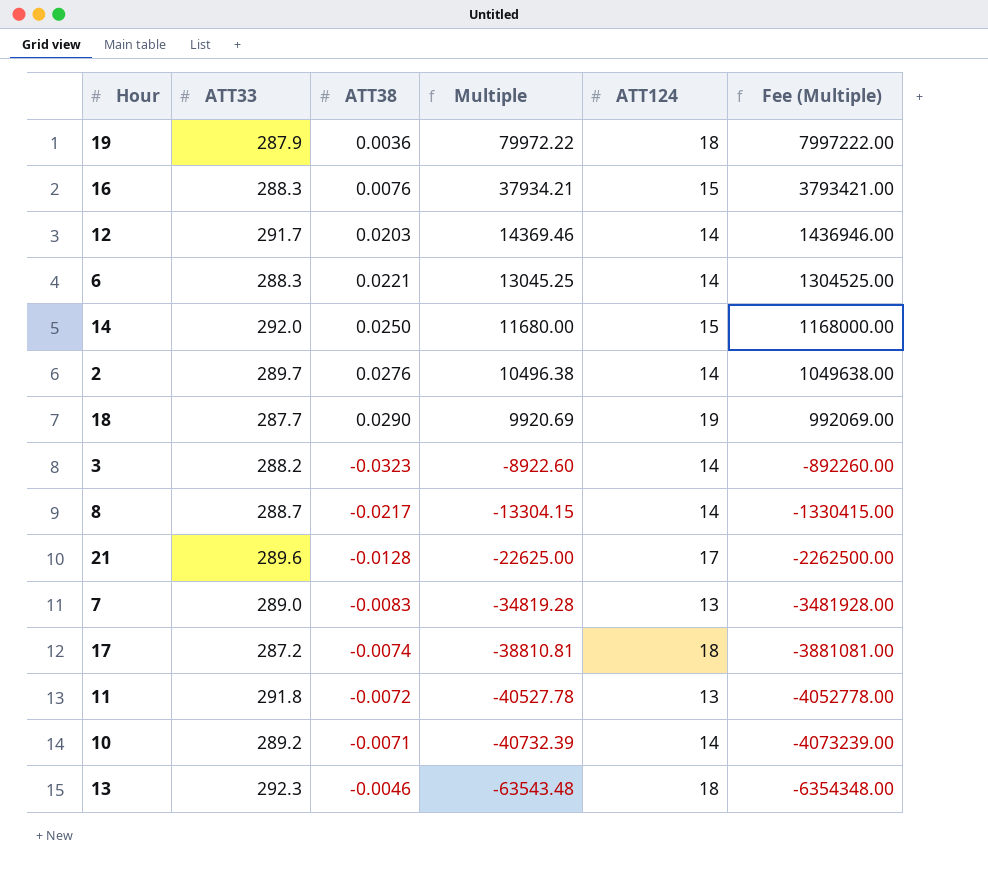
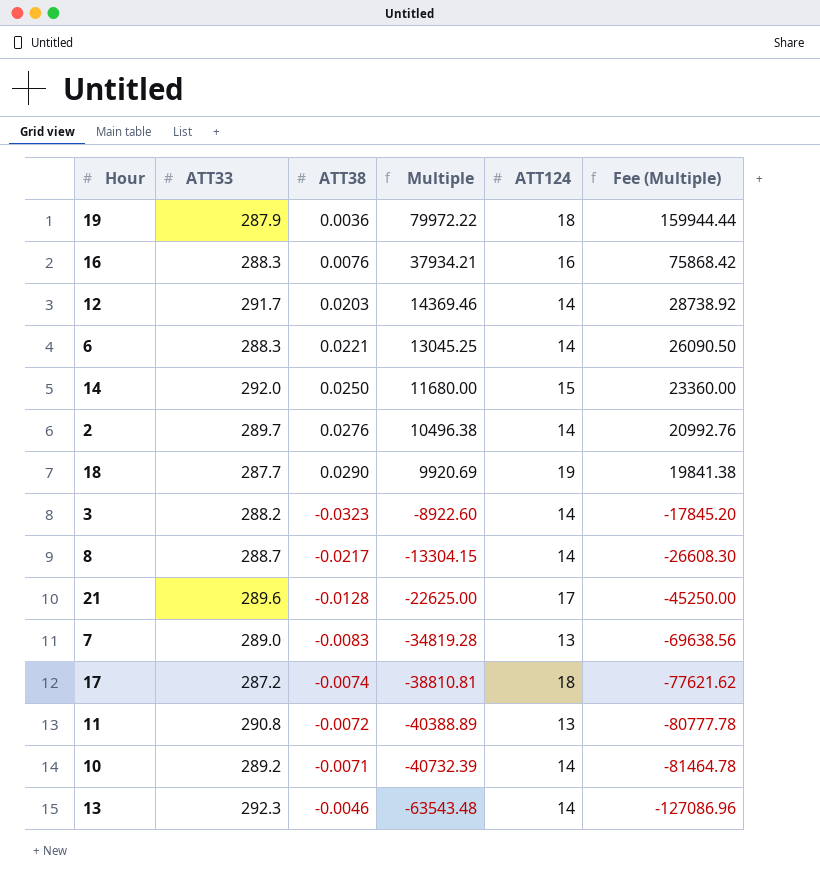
column Fee (Multiple) | formula: [Multiple] * 100 -> [Multiple] * 2
16 | ATT124: 15 -> 16
11 | ATT33: 291.8 -> 290.8
11 | Multiple: -40527.78 -> -40388.89
13 | ATT124: 18 -> 14

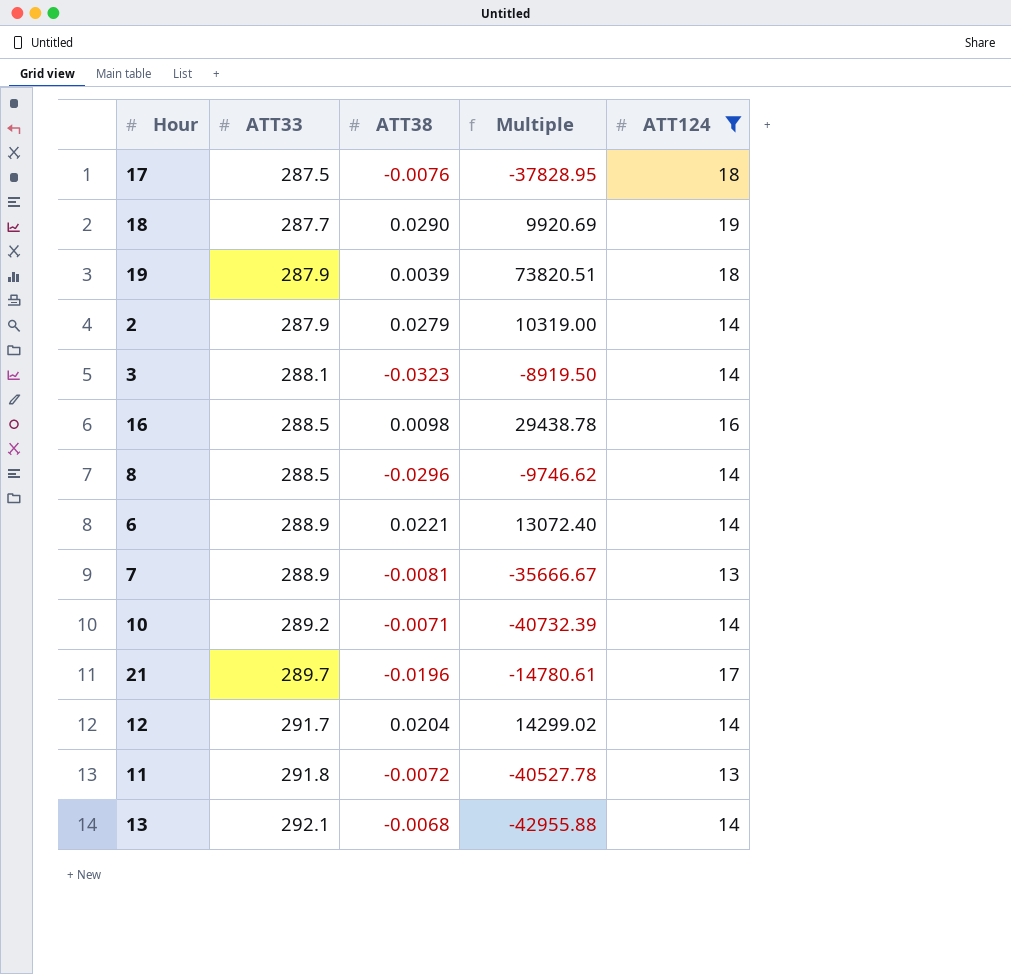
filter: none -> ATT124 != 15
row order: Multiple descending -> ATT33 ascending
column Fee (Multiple) | formula: [Multiple] * 2 -> none
17 | ATT33: 287.2 -> 287.5
17 | ATT38: -0.0074 -> -0.0076
17 | Multiple: -38810.81 -> -37828.95
19 | ATT38: 0.0036 -> 0.0039
19 | Multiple: 79972.22 -> 73820.51
2 | ATT33: 289.7 -> 287.9
2 | ATT38: 0.0276 -> 0.0279
2 | Multiple: 10496.38 -> 10319.00
3 | ATT33: 288.2 -> 288.1
3 | Multiple: -8922.60 -> -8919.50
16 | ATT33: 288.3 -> 288.5
16 | ATT38: 0.0076 -> 0.0098
16 | Multiple: 37934.21 -> 29438.78
8 | ATT33: 288.7 -> 288.5
8 | ATT38: -0.0217 -> -0.0296
8 | Multiple: -13304.15 -> -9746.62
6 | ATT33: 288.3 -> 288.9
6 | Multiple: 13045.25 -> 13072.40
7 | ATT33: 289.0 -> 288.9
7 | ATT38: -0.0083 -> -0.0081
7 | Multiple: -34819.28 -> -35666.67
21 | ATT33: 289.6 -> 289.7
21 | ATT38: -0.0128 -> -0.0196
21 | Multiple: -22625.00 -> -14780.61
12 | ATT38: 0.0203 -> 0.0204
12 | Multiple: 14369.46 -> 14299.02
11 | ATT33: 290.8 -> 291.8
11 | Multiple: -40388.89 -> -40527.78
13 | ATT33: 292.3 -> 292.1
13 | ATT38: -0.0046 -> -0.0068
13 | Multiple: -63543.48 -> -42955.88

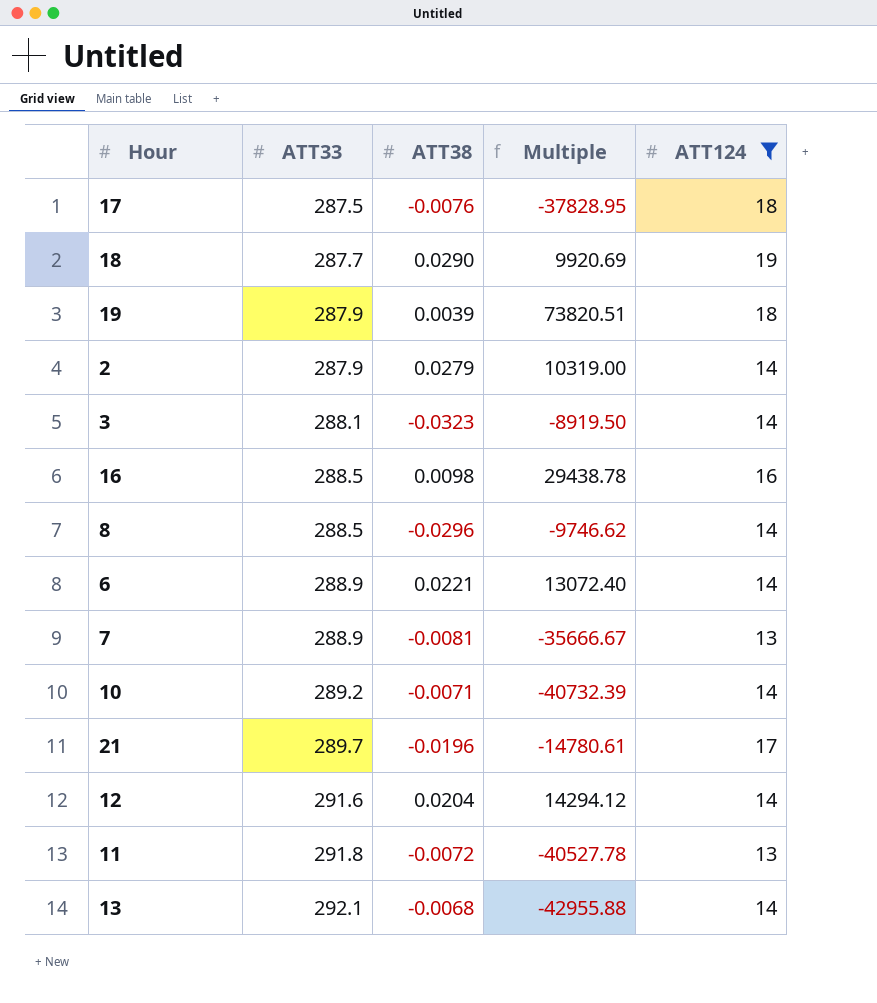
12 | ATT33: 291.7 -> 291.6
12 | Multiple: 14299.02 -> 14294.12

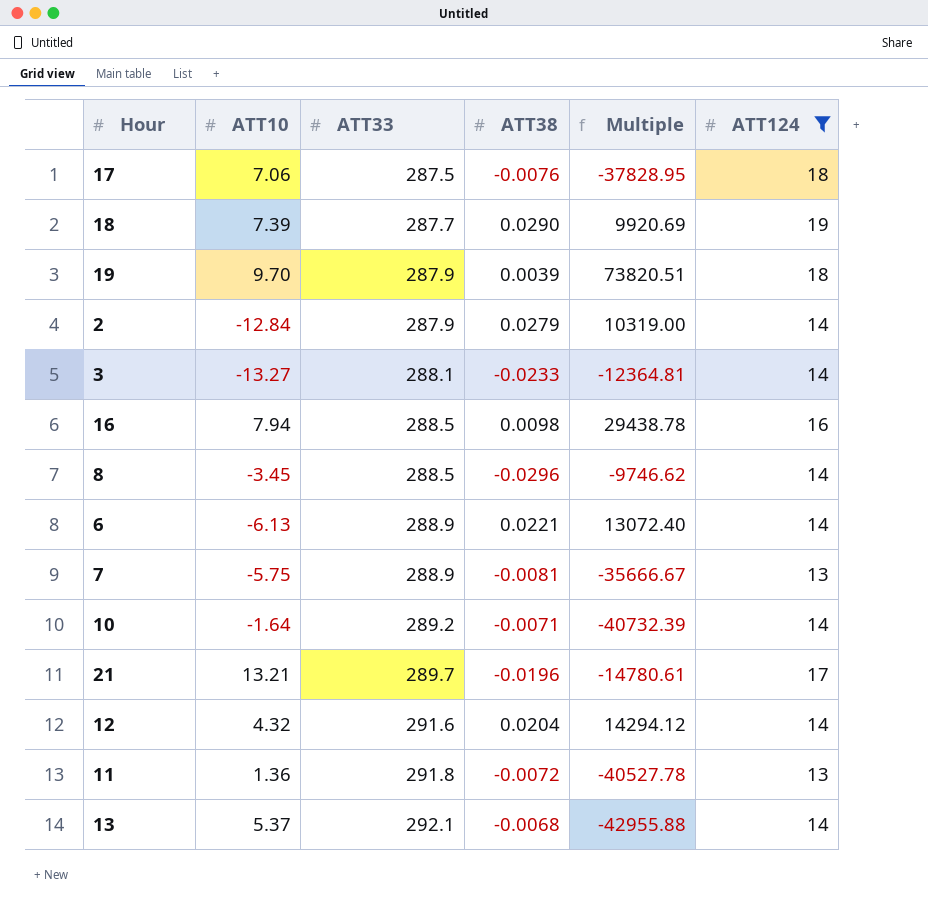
column ATT10 | position: none -> 2
3 | ATT38: -0.0323 -> -0.0233
3 | Multiple: -8919.50 -> -12364.81

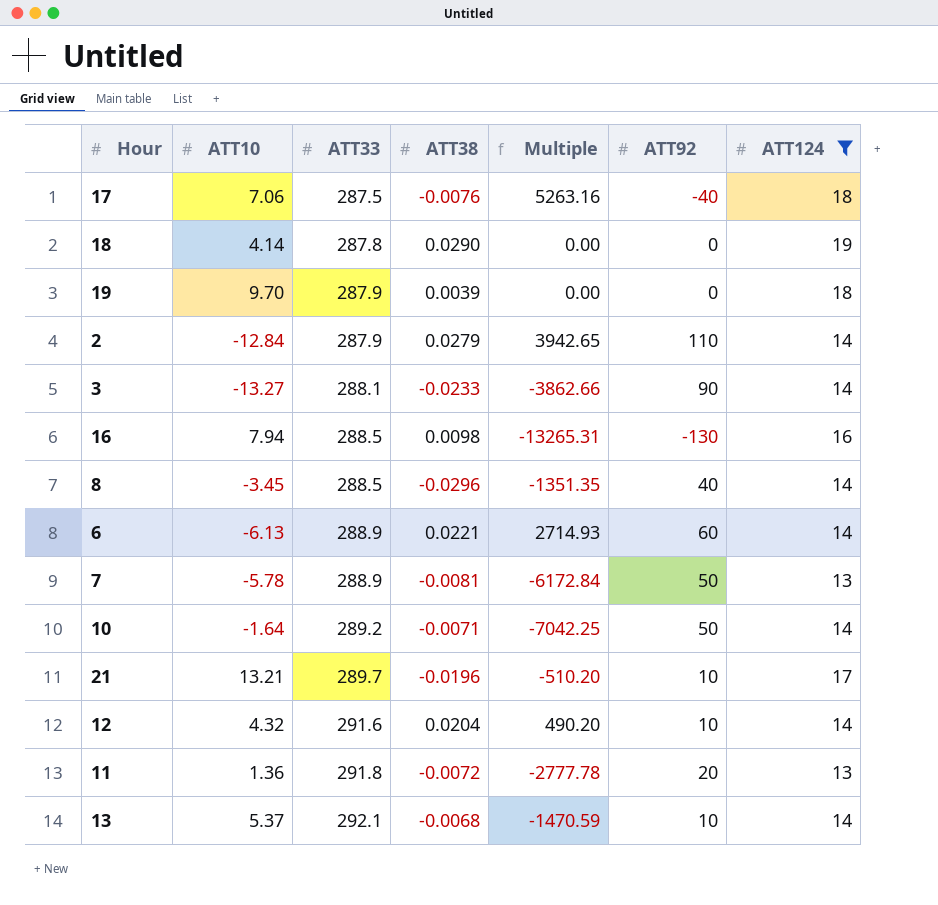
column Multiple | formula: [ATT33] / [ATT38] -> [ATT92] / [ATT38]
column ATT92 | position: none -> 6
18 | ATT10: 7.39 -> 4.14
18 | ATT33: 287.7 -> 287.8
7 | ATT10: -5.75 -> -5.78

